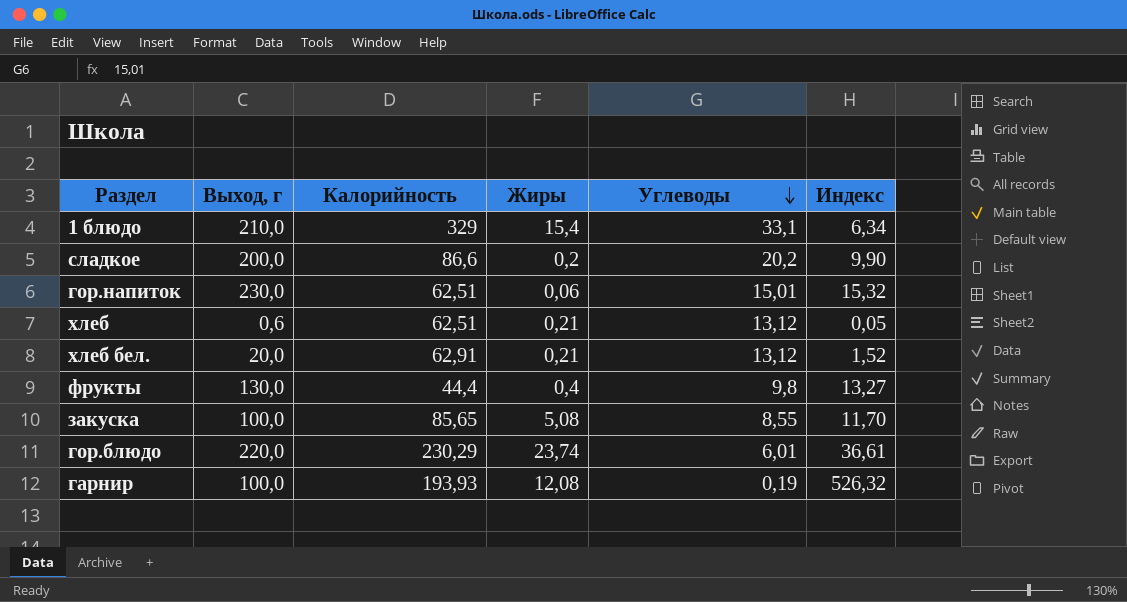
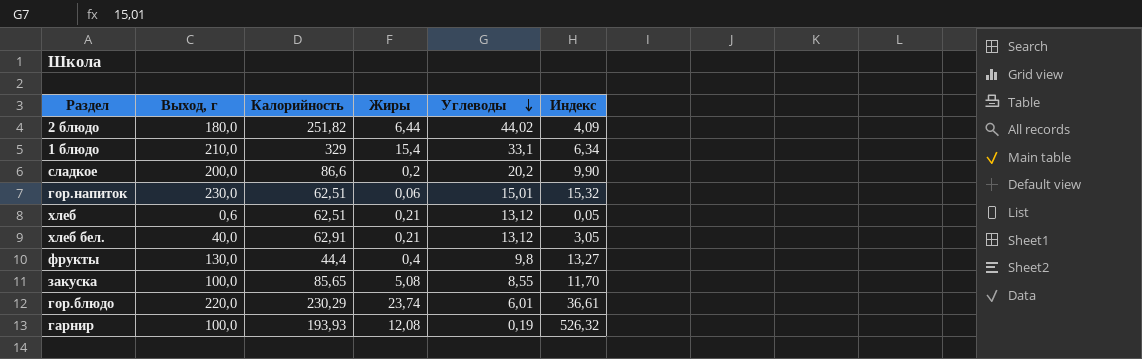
row 2 блюдо: none -> 180,0 | 251,82 | 6,44 | 44,02 | 4,09
хлеб бел. | Выход, г: 20,0 -> 40,0
хлеб бел. | Индекс: 1,52 -> 3,05

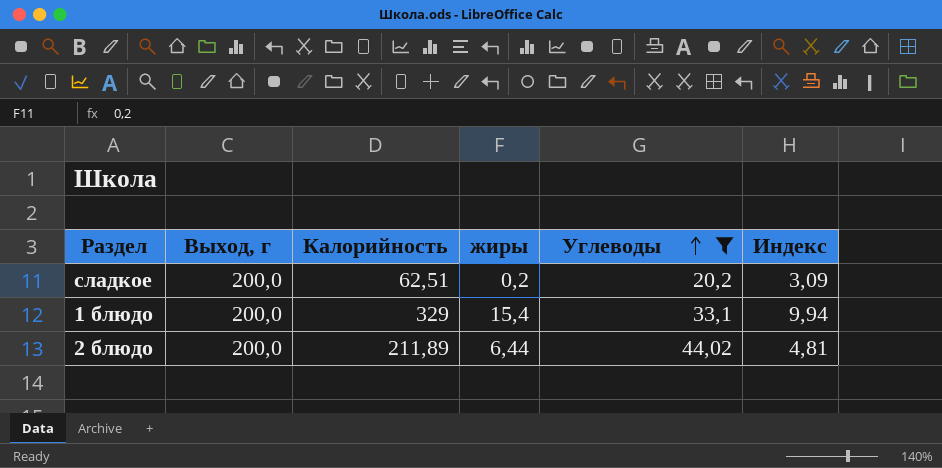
filter: none -> Углеводы >= 20,2
row order: Углеводы descending -> Углеводы ascending
column name: Жиры -> жиры
column Индекс | formula: [Выход, г] / [Углеводы] -> [Калорийность] / [Углеводы]
сладкое | Калорийность: 86,6 -> 62,51
1 блюдо | Выход, г: 210,0 -> 200,0
2 блюдо | Выход, г: 180,0 -> 200,0
2 блюдо | Калорийность: 251,82 -> 211,89

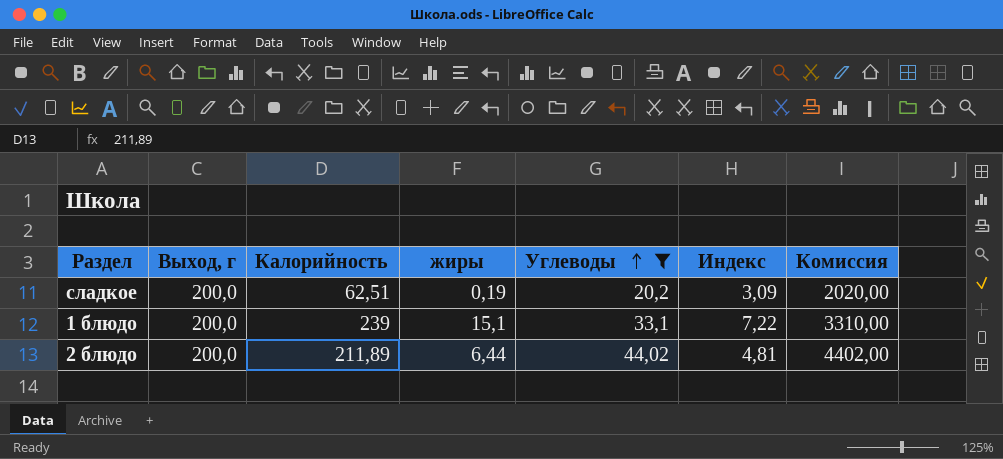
column Комиссия | formula: none -> [Углеводы] * 100
сладкое | жиры: 0,2 -> 0,19
1 блюдо | Калорийность: 329 -> 239
1 блюдо | жиры: 15,4 -> 15,1
1 блюдо | Индекс: 9,94 -> 7,22

